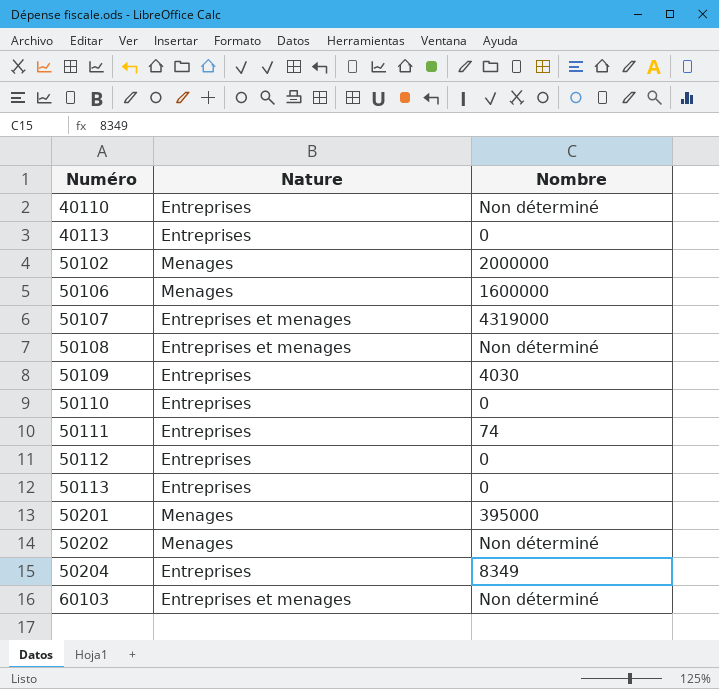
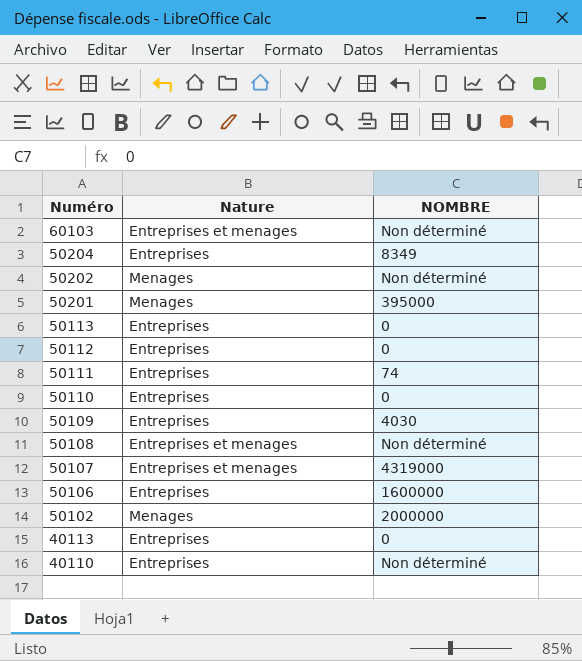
row order: Numéro ascending -> Numéro descending
column name: Nombre -> NOMBRE
50106 | Nature: Menages -> Entreprises

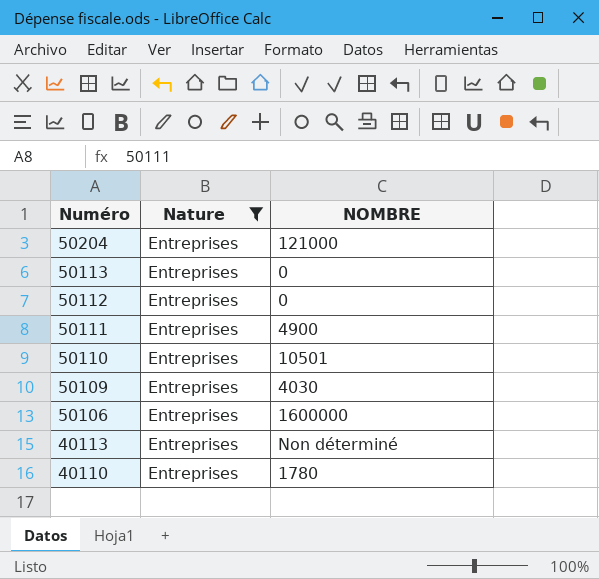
filter: none -> Nature = Entreprises
50204 | NOMBRE: 8349 -> 121000
50111 | NOMBRE: 74 -> 4900
50110 | NOMBRE: 0 -> 10501
40113 | NOMBRE: 0 -> Non déterminé
40110 | NOMBRE: Non déterminé -> 1780

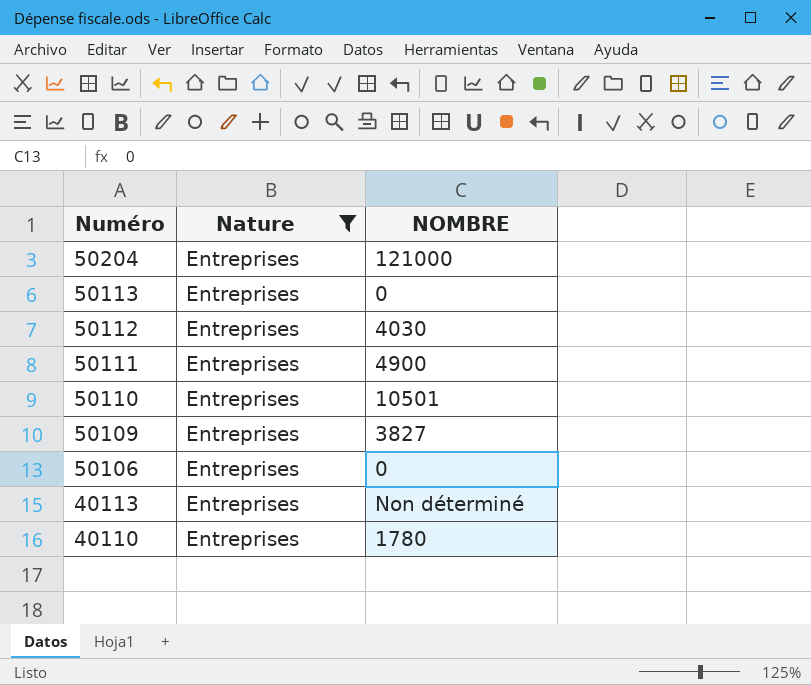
50112 | NOMBRE: 0 -> 4030
50109 | NOMBRE: 4030 -> 3827
50106 | NOMBRE: 1600000 -> 0

